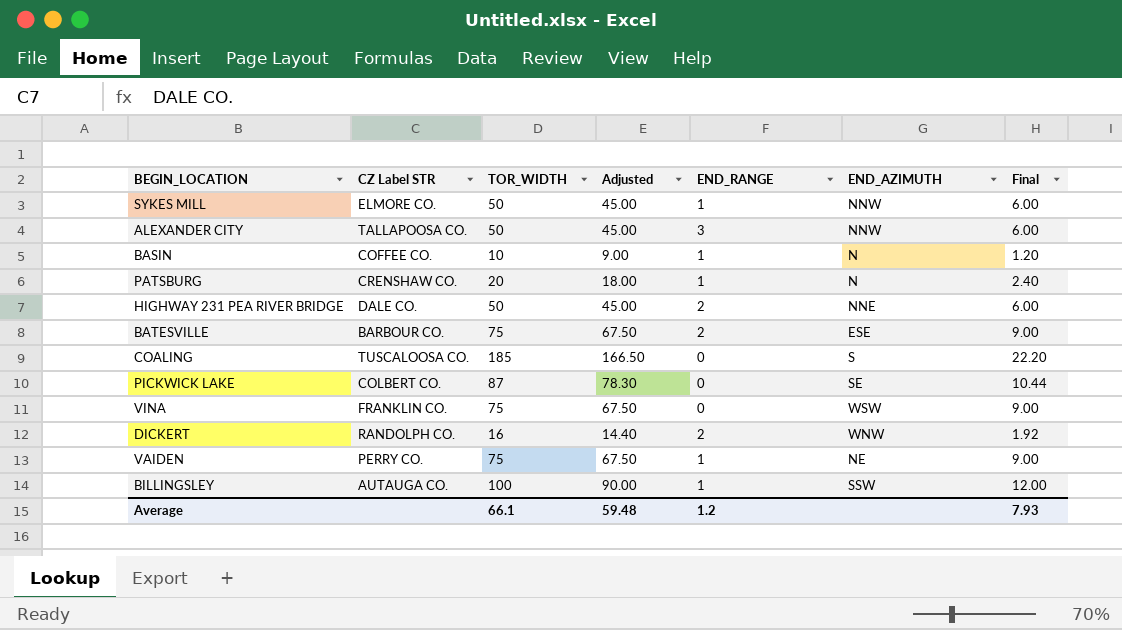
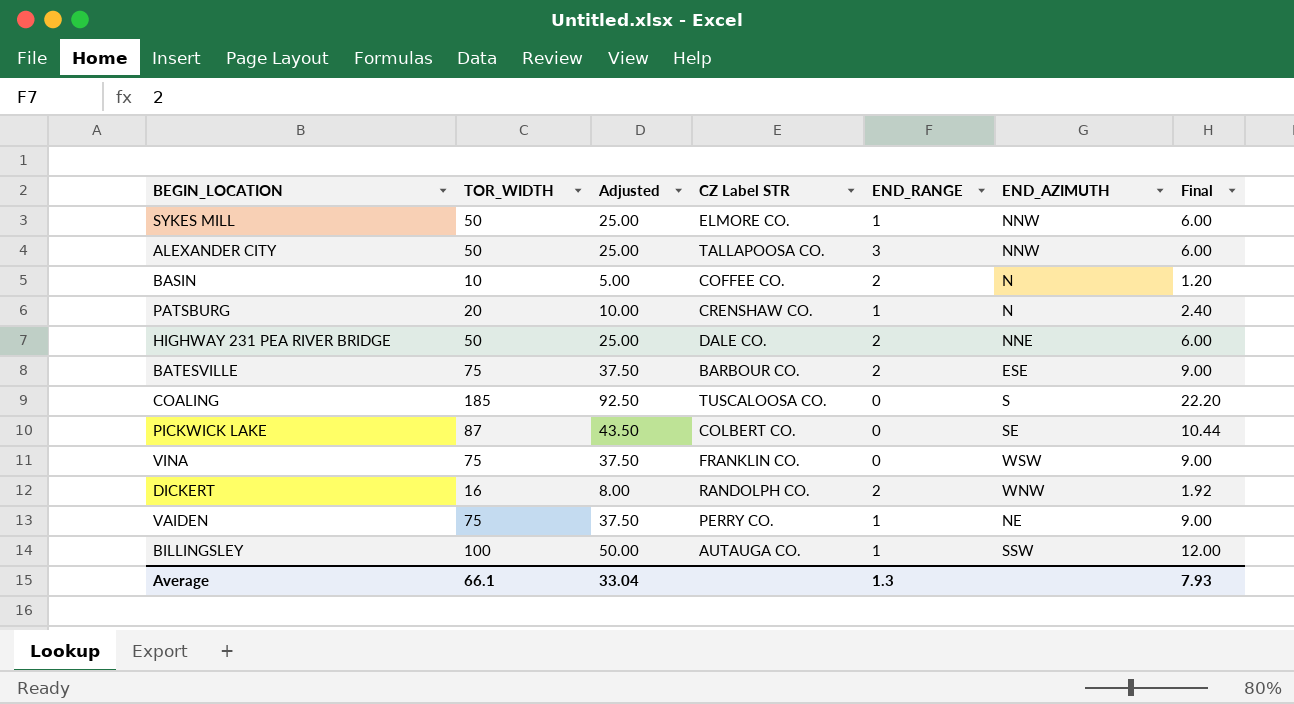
column Adjusted | formula: [TOR_WIDTH] * 0.9 -> [TOR_WIDTH] * 0.5
column CZ Label STR | position: 2 -> 4
BASIN | END_RANGE: 1 -> 2
Average | Adjusted: 59.48 -> 33.04
Average | END_RANGE: 1.2 -> 1.3

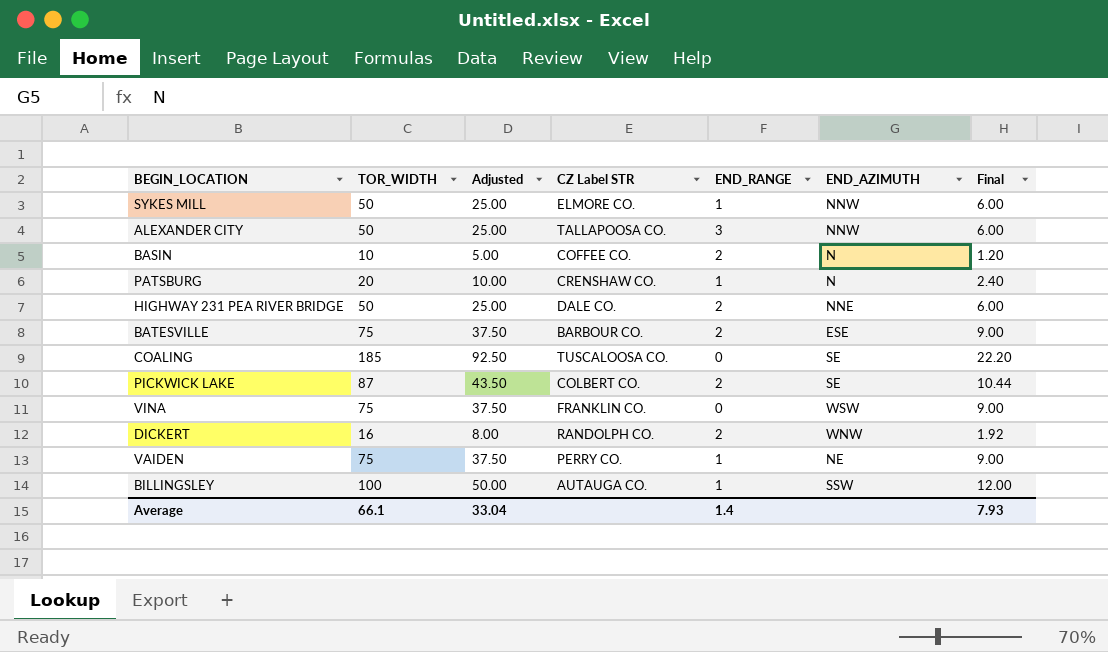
COALING | END_AZIMUTH: S -> SE
PICKWICK LAKE | END_RANGE: 0 -> 2
Average | END_RANGE: 1.3 -> 1.4

